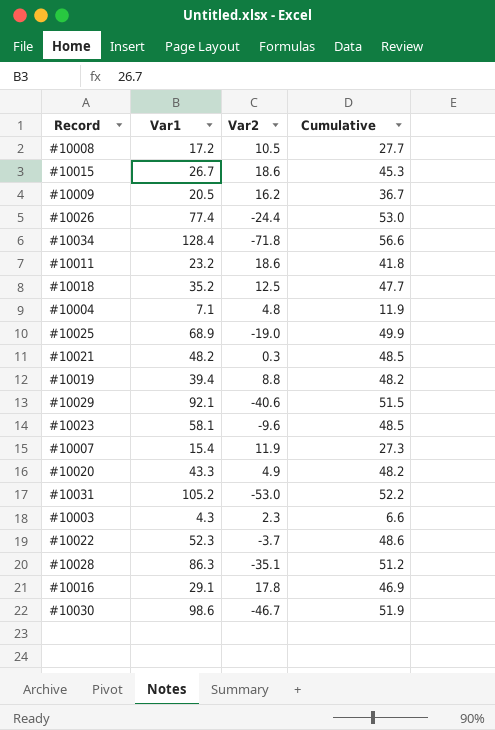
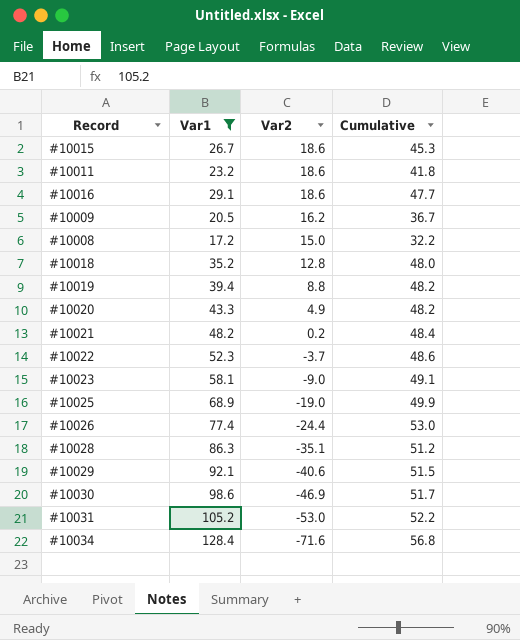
filter: none -> Var1 >= 17.2
row order: none -> Var2 descending
#10016 | Var2: 17.8 -> 18.6
#10016 | Cumulative: 46.9 -> 47.7
#10008 | Var2: 10.5 -> 15.0
#10008 | Cumulative: 27.7 -> 32.2
#10018 | Var2: 12.5 -> 12.8
#10018 | Cumulative: 47.7 -> 48.0
#10021 | Var2: 0.3 -> 0.2
#10021 | Cumulative: 48.5 -> 48.4
#10023 | Var2: -9.6 -> -9.0
#10023 | Cumulative: 48.5 -> 49.1
#10030 | Var2: -46.7 -> -46.9
#10030 | Cumulative: 51.9 -> 51.7
#10034 | Var2: -71.8 -> -71.6
#10034 | Cumulative: 56.6 -> 56.8

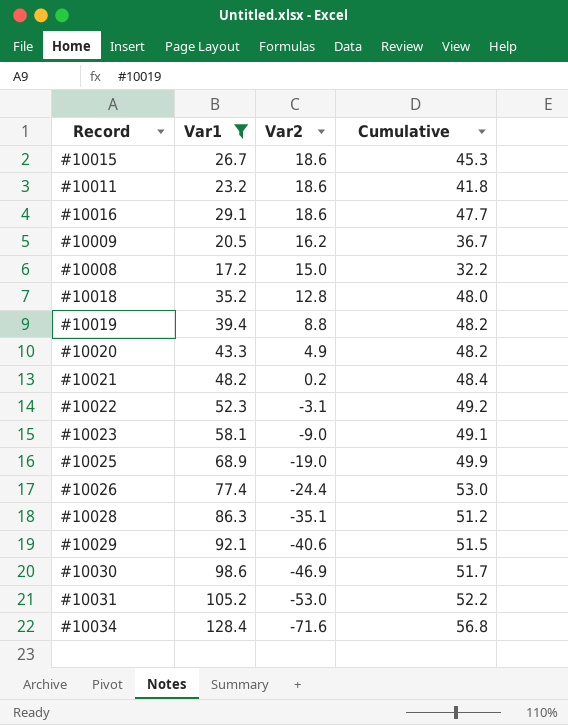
#10022 | Var2: -3.7 -> -3.1
#10022 | Cumulative: 48.6 -> 49.2

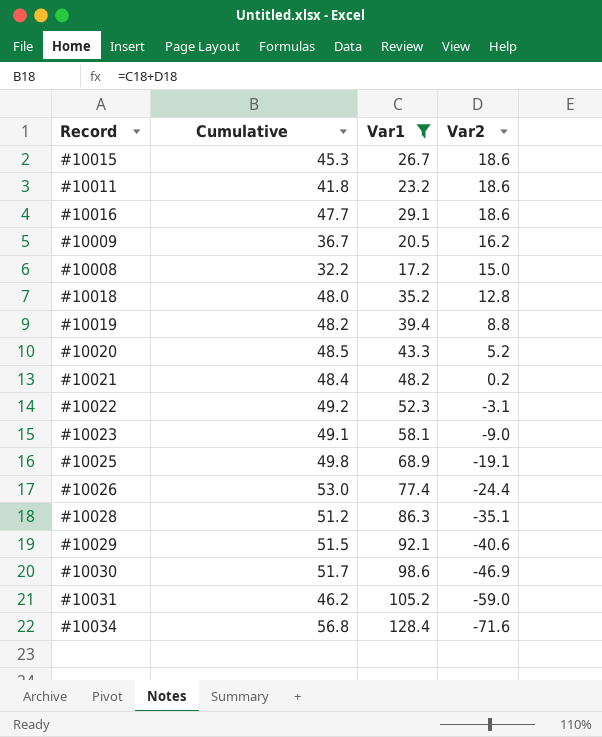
column Cumulative | position: 4 -> 2
#10020 | Cumulative: 48.2 -> 48.5
#10020 | Var2: 4.9 -> 5.2
#10025 | Cumulative: 49.9 -> 49.8
#10025 | Var2: -19.0 -> -19.1
#10031 | Cumulative: 52.2 -> 46.2
#10031 | Var2: -53.0 -> -59.0

